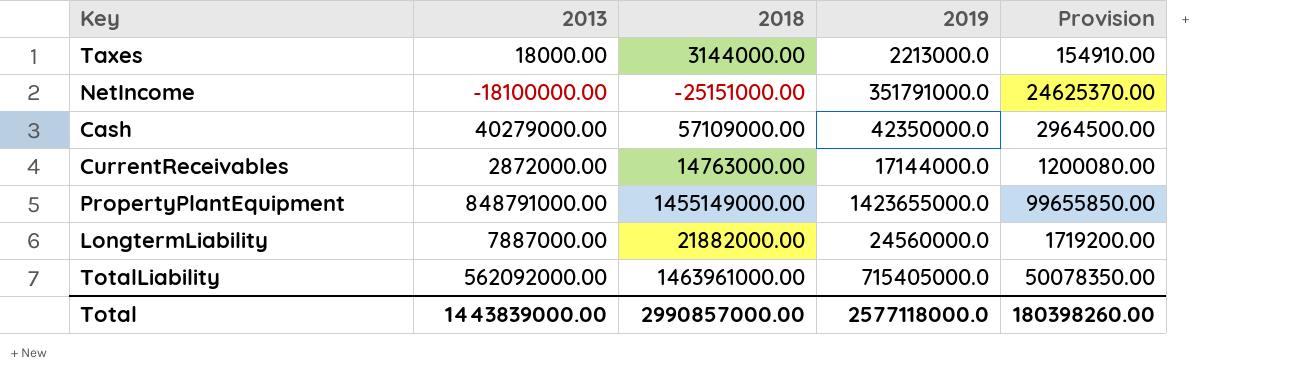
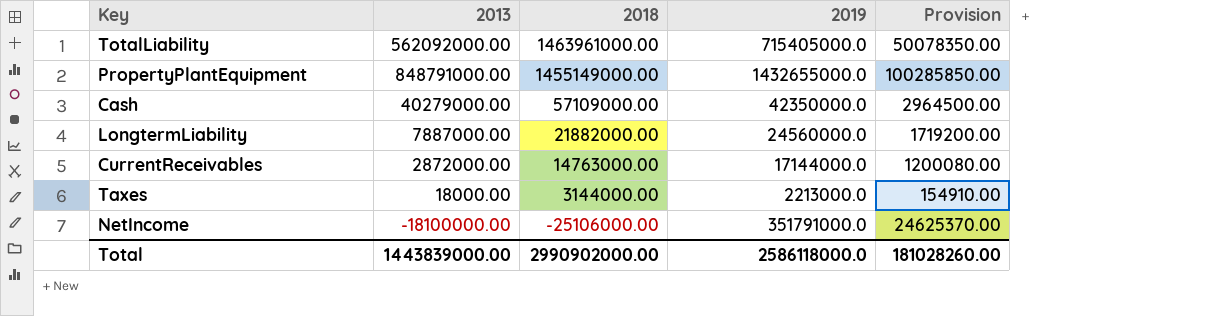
row order: none -> 2018 descending
PropertyPlantEquipment | 2019: 1423655000.0 -> 1432655000.0
PropertyPlantEquipment | Provision: 99655850.00 -> 100285850.00
NetIncome | 2018: -25151000.00 -> -25106000.00
Total | 2018: 2990857000.00 -> 2990902000.00
Total | 2019: 2577118000.0 -> 2586118000.0
Total | Provision: 180398260.00 -> 181028260.00

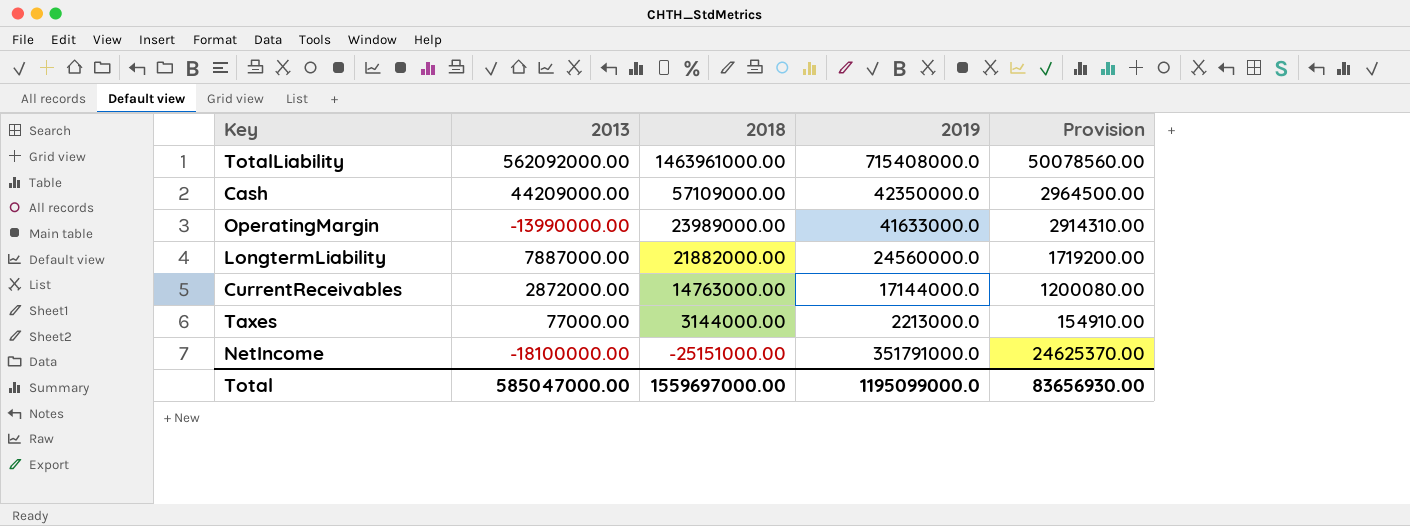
row PropertyPlantEquipment: 848791000.00 | 1455149000.00 | 1432655000.0 | 100285850.00 -> none
TotalLiability | 2019: 715405000.0 -> 715408000.0
TotalLiability | Provision: 50078350.00 -> 50078560.00
Cash | 2013: 40279000.00 -> 44209000.00
row OperatingMargin: none -> -13990000.00 | 23989000.00 | 41633000.0 | 2914310.00
Taxes | 2013: 18000.00 -> 77000.00
NetIncome | 2018: -25106000.00 -> -25151000.00
Total | 2013: 1443839000.00 -> 585047000.00
Total | 2018: 2990902000.00 -> 1559697000.00
Total | 2019: 2586118000.0 -> 1195099000.0
Total | Provision: 181028260.00 -> 83656930.00

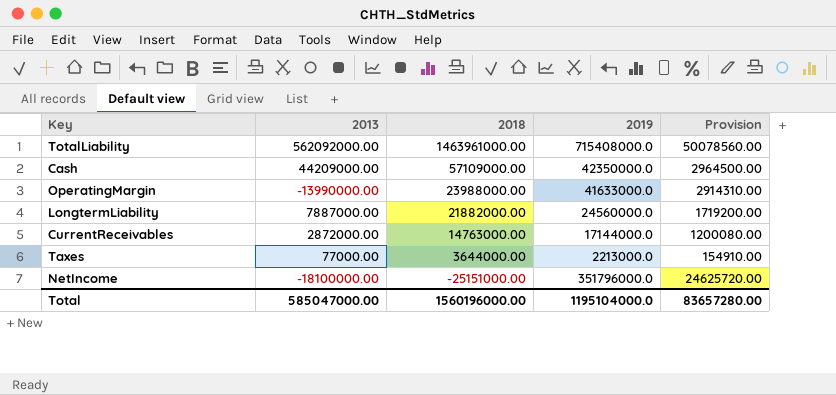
OperatingMargin | 2018: 23989000.00 -> 23988000.00
Taxes | 2018: 3144000.00 -> 3644000.00
NetIncome | 2019: 351791000.0 -> 351796000.0
NetIncome | Provision: 24625370.00 -> 24625720.00
Total | 2018: 1559697000.00 -> 1560196000.00
Total | 2019: 1195099000.0 -> 1195104000.0
Total | Provision: 83656930.00 -> 83657280.00

